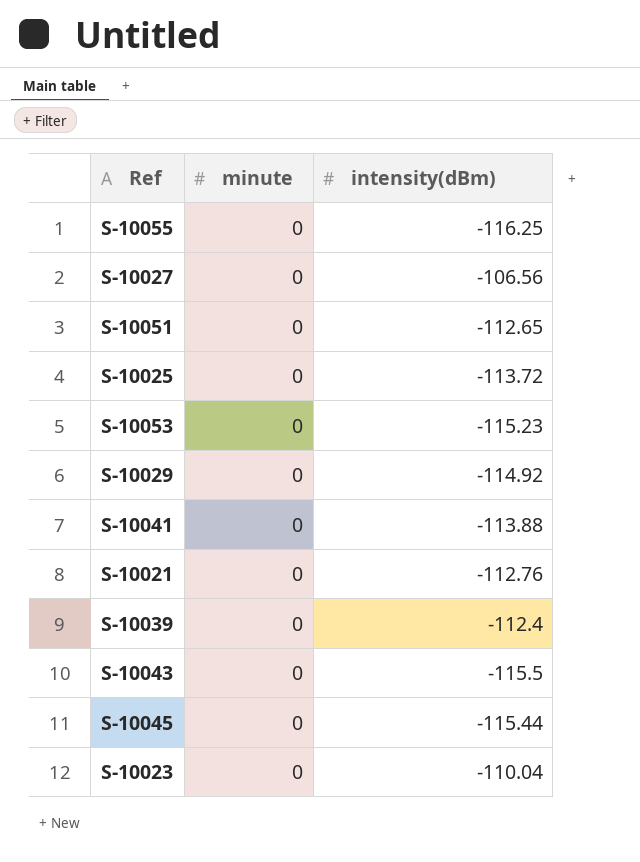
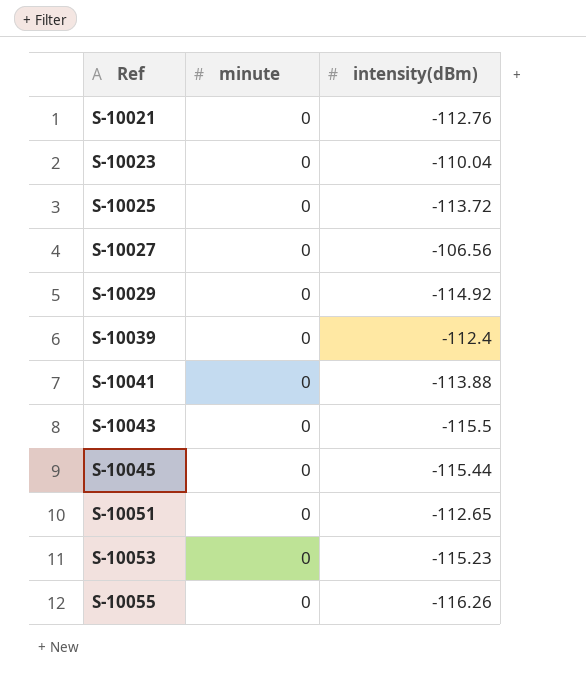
row order: none -> Ref ascending
S-10055 | intensity(dBm): -116.25 -> -116.26

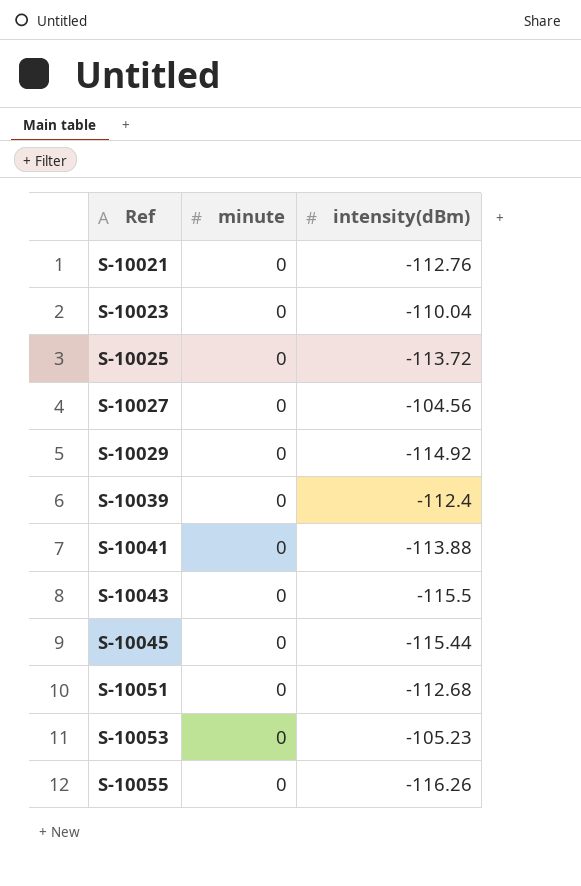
S-10027 | intensity(dBm): -106.56 -> -104.56
S-10051 | intensity(dBm): -112.65 -> -112.68
S-10053 | intensity(dBm): -115.23 -> -105.23

